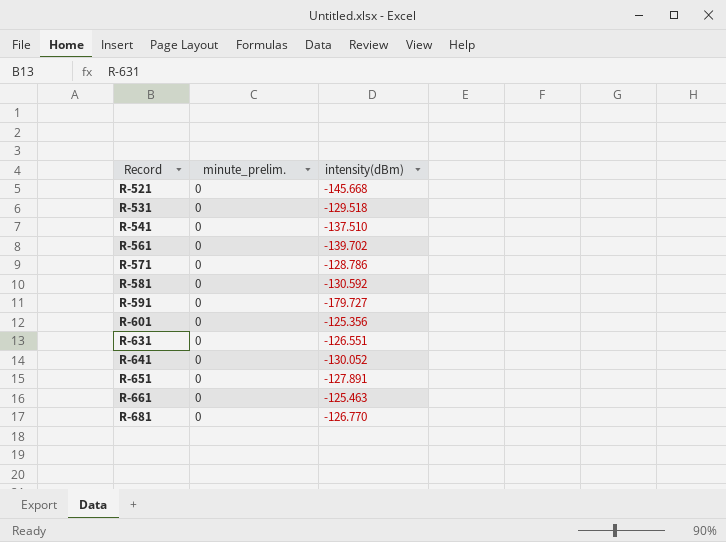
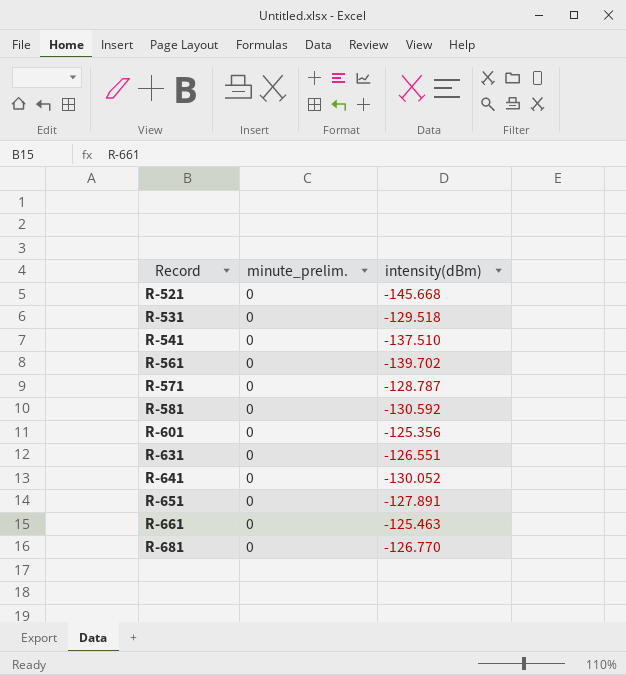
row R-591: 0 | -179.727 -> none
R-571 | intensity(dBm): -128.786 -> -128.787

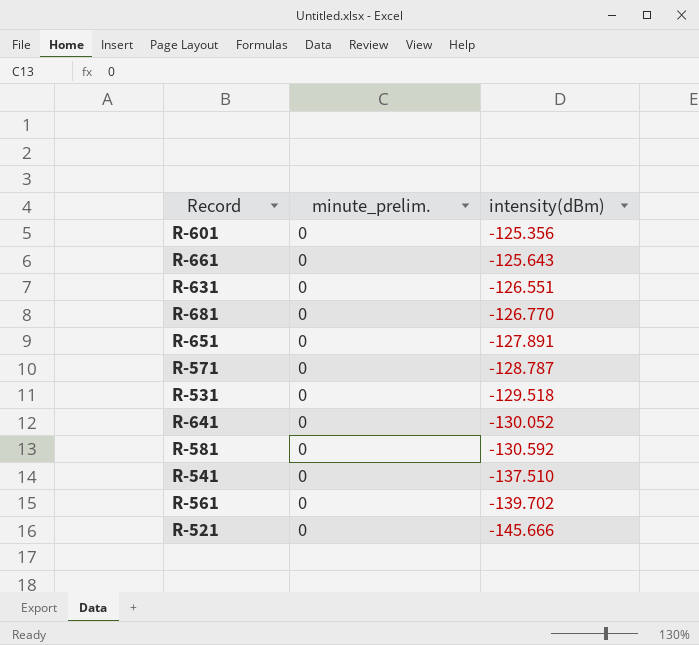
row order: Record ascending -> intensity(dBm) descending
R-661 | intensity(dBm): -125.463 -> -125.643
R-521 | intensity(dBm): -145.668 -> -145.666

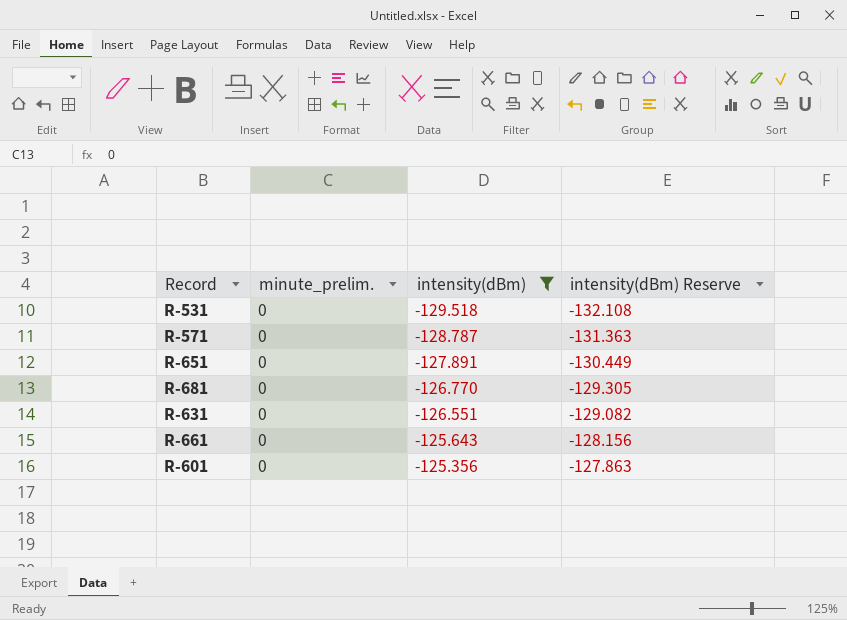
filter: none -> intensity(dBm) >= -129.518
row order: intensity(dBm) descending -> intensity(dBm) ascending
column intensity(dBm) Reserve | formula: none -> [intensity(dBm)] * 1.02

